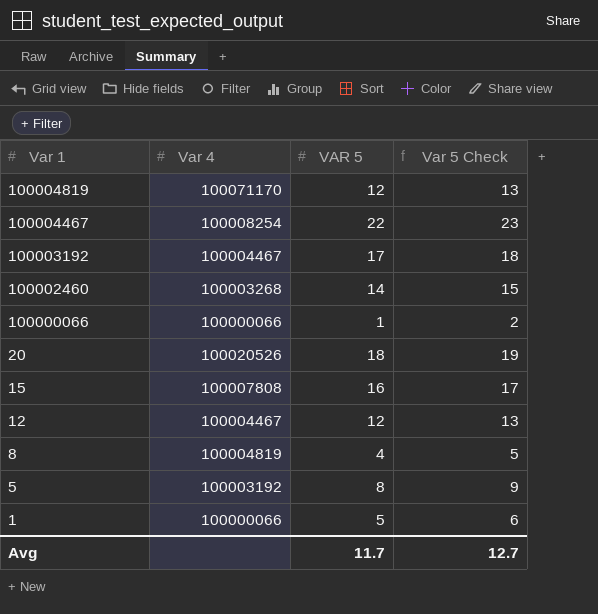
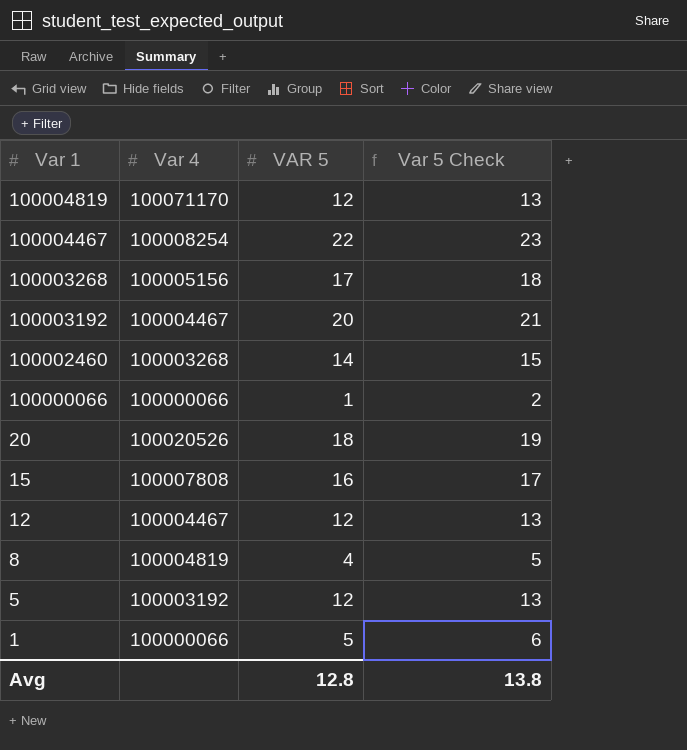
row 100003268: none -> 100005156 | 17 | 18
100003192 | VAR 5: 17 -> 20
100003192 | Var 5 Check: 18 -> 21
5 | VAR 5: 8 -> 12
5 | Var 5 Check: 9 -> 13
Avg | VAR 5: 11.7 -> 12.8
Avg | Var 5 Check: 12.7 -> 13.8

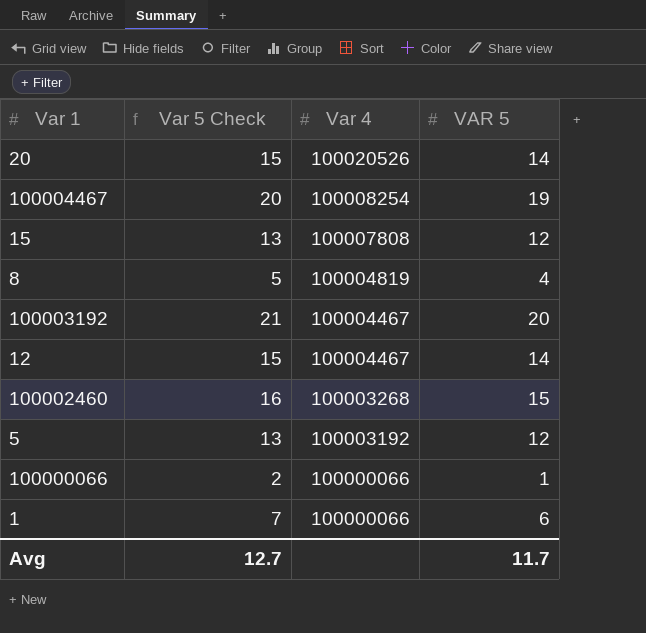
row order: Var 1 descending -> Var 4 descending
column Var 5 Check | position: 4 -> 2
row 100004819: 100071170 | 12 | 13 -> none
row 100003268: 100005156 | 17 | 18 -> none
20 | Var 5 Check: 19 -> 15
20 | VAR 5: 18 -> 14
100004467 | Var 5 Check: 23 -> 20
100004467 | VAR 5: 22 -> 19
15 | Var 5 Check: 17 -> 13
15 | VAR 5: 16 -> 12
12 | Var 5 Check: 13 -> 15
12 | VAR 5: 12 -> 14
100002460 | Var 5 Check: 15 -> 16
100002460 | VAR 5: 14 -> 15
1 | Var 5 Check: 6 -> 7
1 | VAR 5: 5 -> 6
Avg | Var 5 Check: 13.8 -> 12.7
Avg | VAR 5: 12.8 -> 11.7

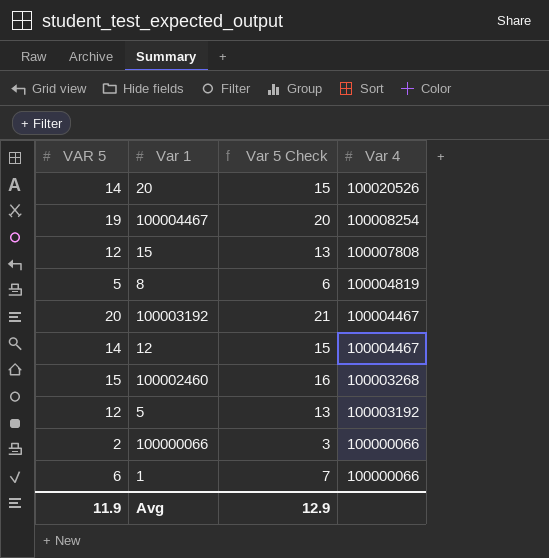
column VAR 5 | position: 4 -> 1
8 | VAR 5: 4 -> 5
8 | Var 5 Check: 5 -> 6
100000066 | VAR 5: 1 -> 2
100000066 | Var 5 Check: 2 -> 3
Avg | VAR 5: 11.7 -> 11.9
Avg | Var 5 Check: 12.7 -> 12.9

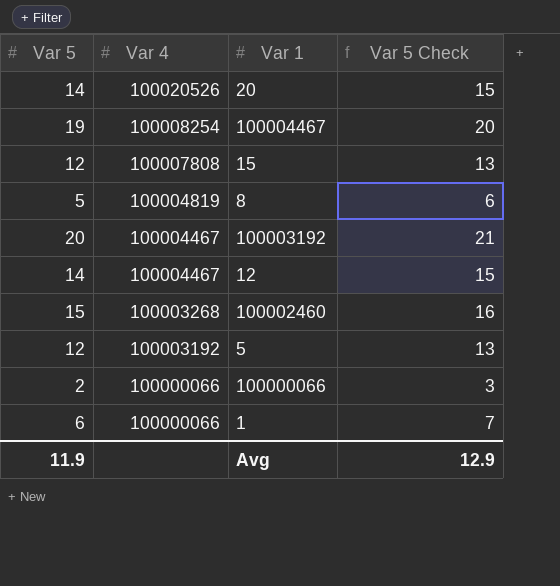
column name: VAR 5 -> Var 5
column Var 4 | position: 4 -> 2

